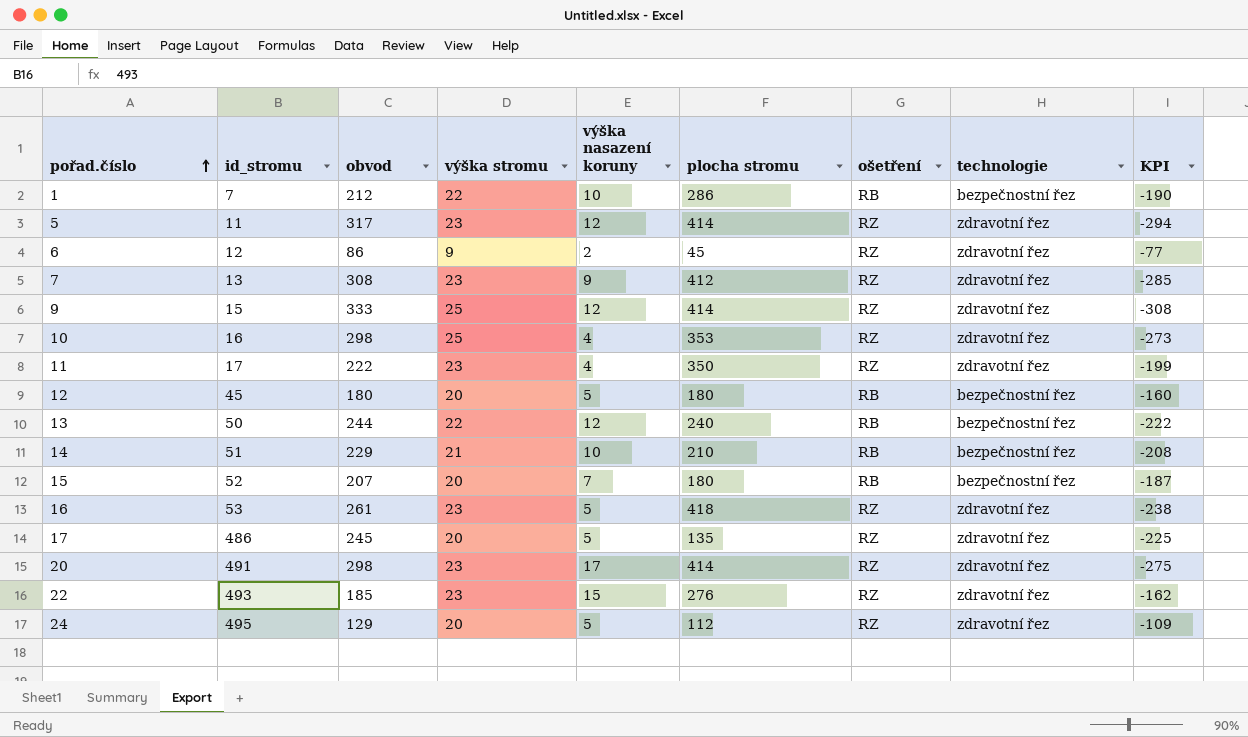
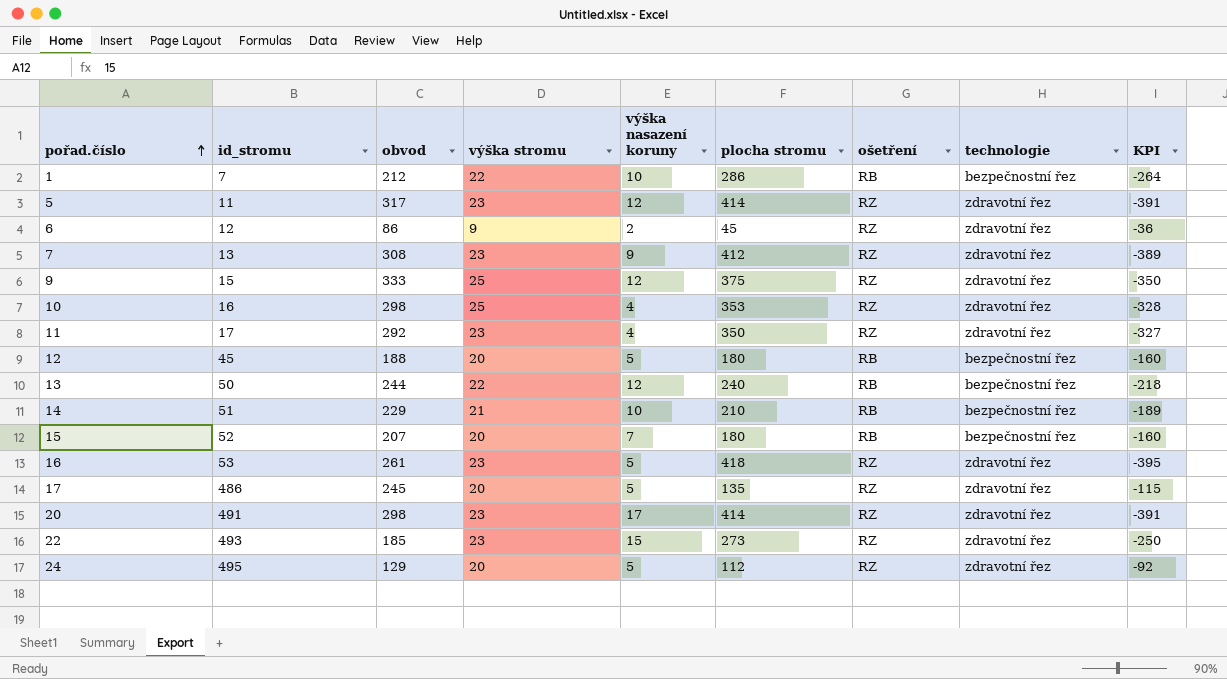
column KPI | formula: [výška stromu] - [obvod] -> [výška stromu] - [plocha stromu]
9 | plocha stromu: 414 -> 375
11 | obvod: 222 -> 292
12 | obvod: 180 -> 188
22 | plocha stromu: 276 -> 273

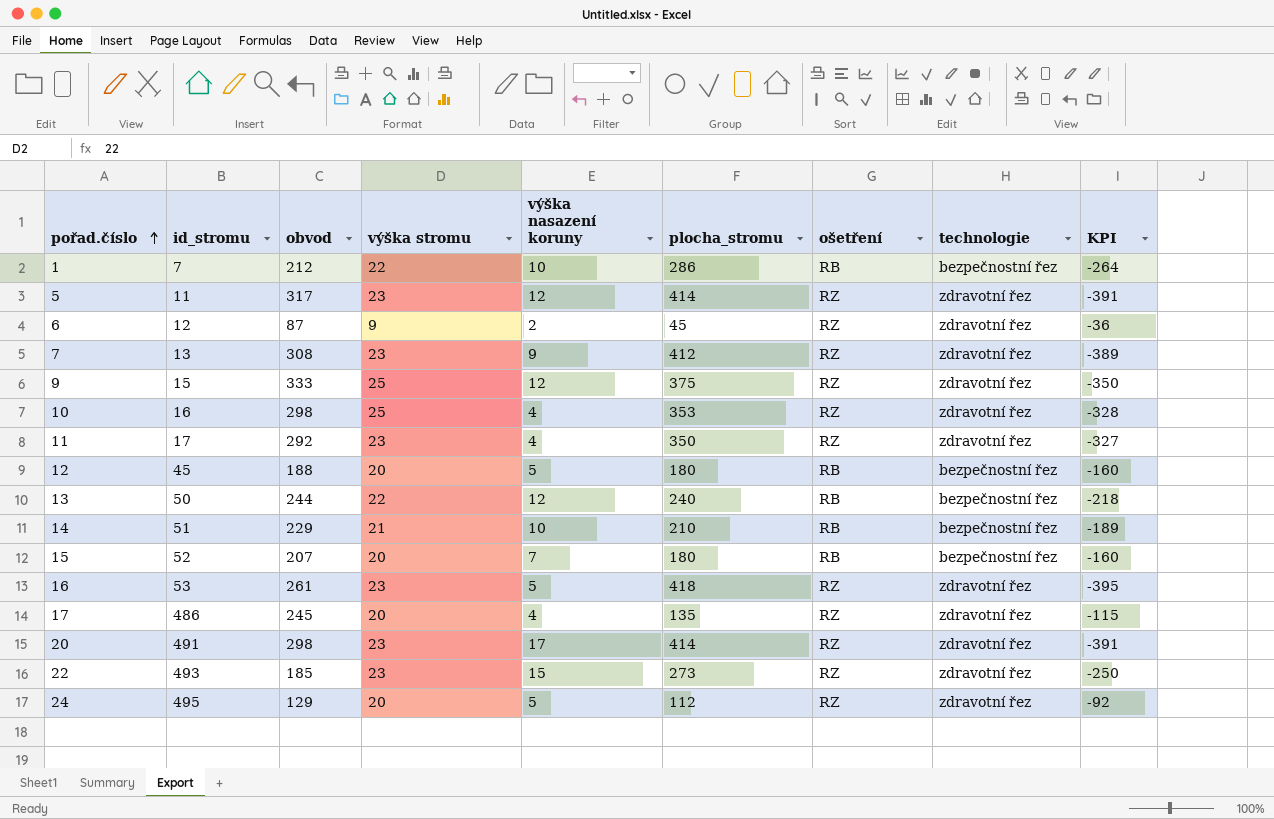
column name: plocha stromu -> plocha_stromu
6 | obvod: 86 -> 87
17 | výška nasazení koruny: 5 -> 4

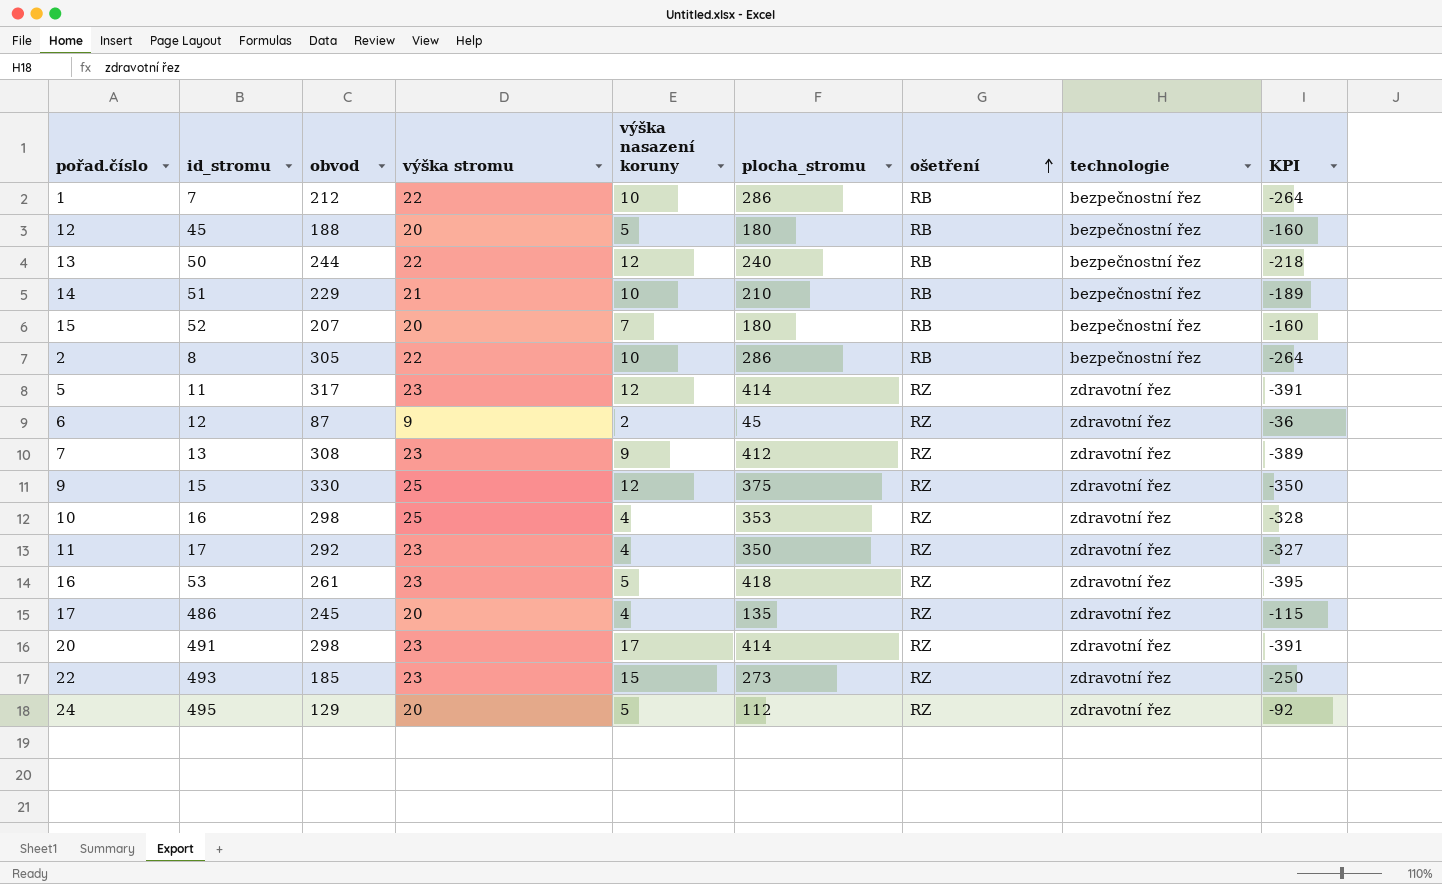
row order: pořad.číslo ascending -> ošetření ascending
row 2: none -> 8 | 305 | 22 | 10 | 286 | RB | bezpečnostní řez | -264
9 | obvod: 333 -> 330

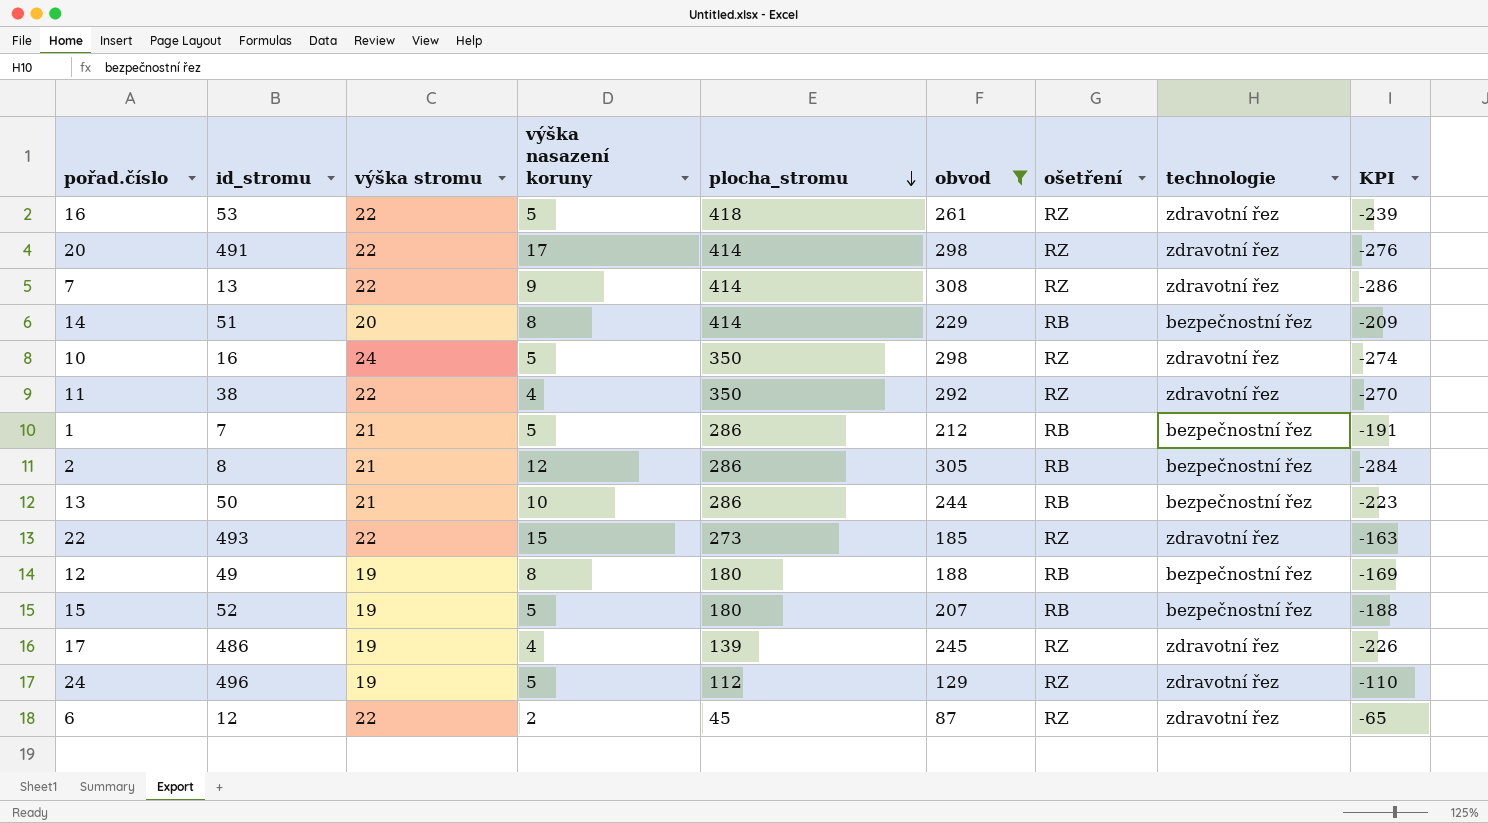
filter: none -> obvod <= 308
row order: ošetření ascending -> plocha_stromu descending
column obvod | position: 3 -> 6
column KPI | formula: [výška stromu] - [plocha_stromu] -> [výška stromu] - [obvod]
16 | výška stromu: 23 -> 22
20 | výška stromu: 23 -> 22
7 | výška stromu: 23 -> 22
7 | plocha_stromu: 412 -> 414
14 | výška stromu: 21 -> 20
14 | výška nasazení koruny: 10 -> 8
14 | plocha_stromu: 210 -> 414
10 | výška stromu: 25 -> 24
10 | výška nasazení koruny: 4 -> 5
10 | plocha_stromu: 353 -> 350
11 | id_stromu: 17 -> 38
11 | výška stromu: 23 -> 22
1 | výška stromu: 22 -> 21
1 | výška nasazení koruny: 10 -> 5
2 | výška stromu: 22 -> 21
2 | výška nasazení koruny: 10 -> 12
13 | výška stromu: 22 -> 21
13 | výška nasazení koruny: 12 -> 10
13 | plocha_stromu: 240 -> 286
22 | výška stromu: 23 -> 22
12 | id_stromu: 45 -> 49
12 | výška stromu: 20 -> 19
12 | výška nasazení koruny: 5 -> 8
15 | výška stromu: 20 -> 19
15 | výška nasazení koruny: 7 -> 5
17 | výška stromu: 20 -> 19
17 | plocha_stromu: 135 -> 139
24 | id_stromu: 495 -> 496
24 | výška stromu: 20 -> 19
6 | výška stromu: 9 -> 22

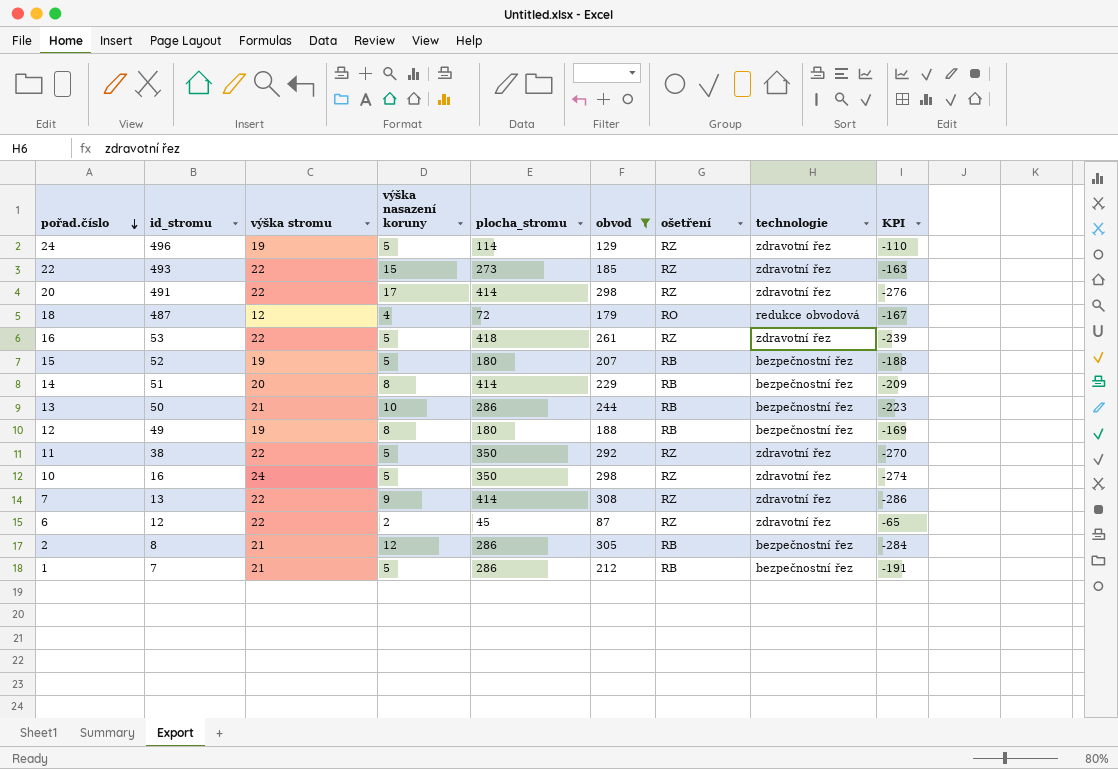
row order: plocha_stromu descending -> pořad.číslo descending
row 17: 486 | 19 | 4 | 139 | 245 | RZ | zdravotní řez | -226 -> none
24 | plocha_stromu: 112 -> 114
row 18: none -> 487 | 12 | 4 | 72 | 179 | RO | redukce obvodová | -167
11 | výška nasazení koruny: 4 -> 5

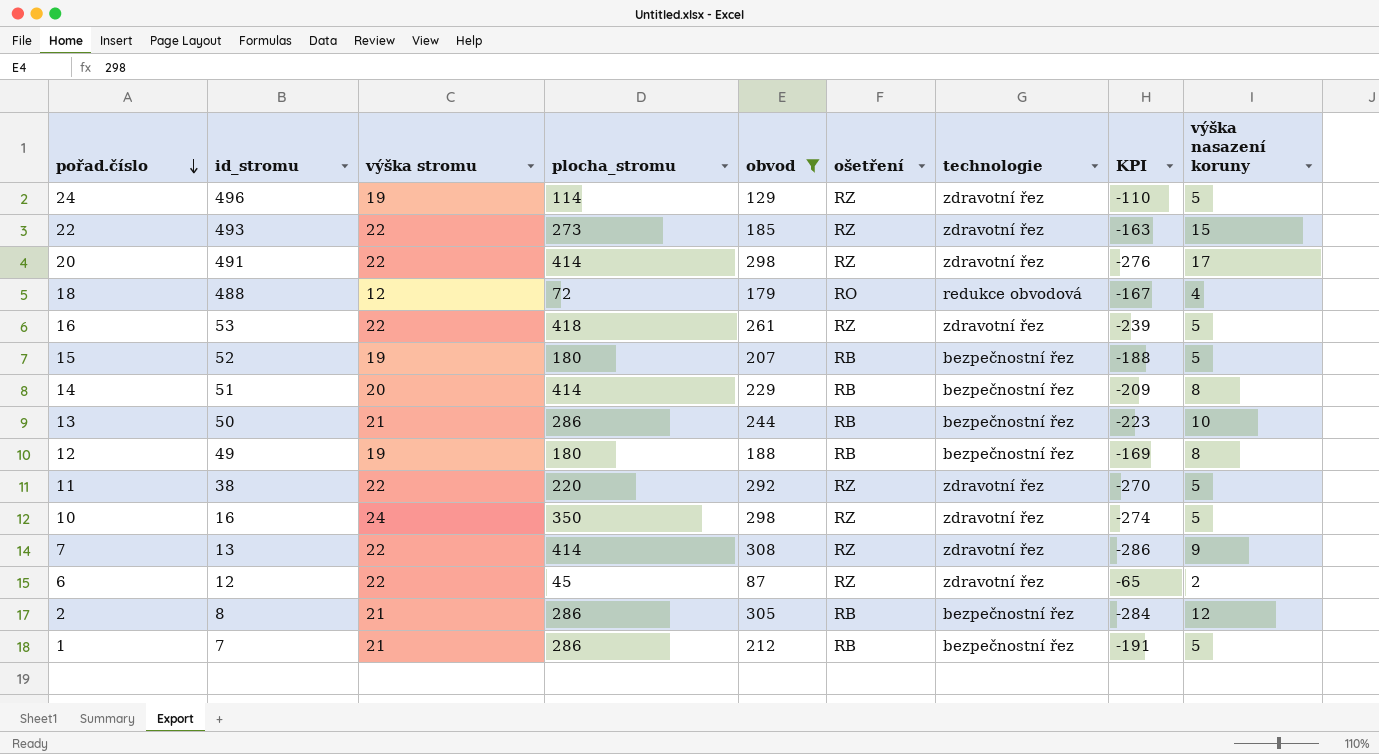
column výška nasazení koruny | position: 4 -> 9
18 | id_stromu: 487 -> 488
11 | plocha_stromu: 350 -> 220

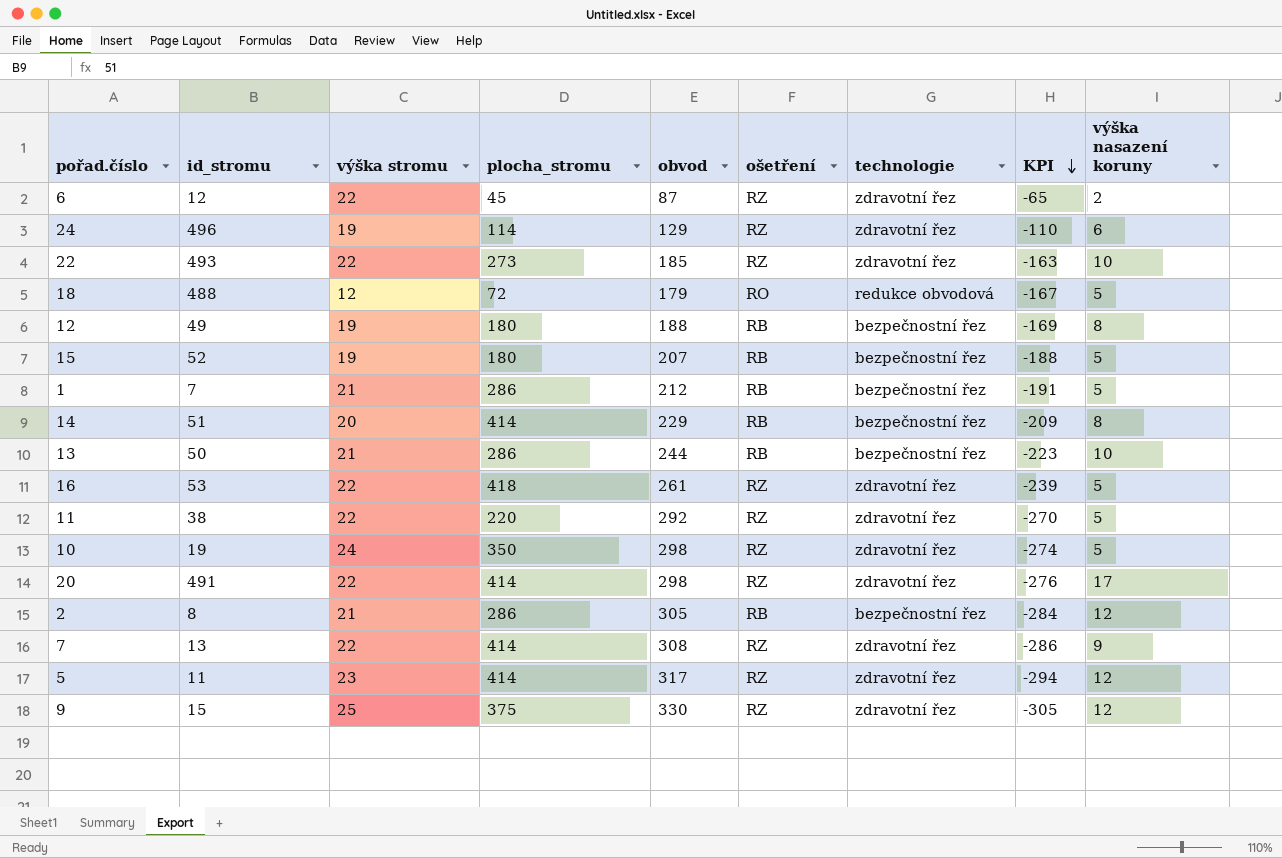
filter: obvod <= 308 -> none
row order: pořad.číslo descending -> KPI descending
24 | výška nasazení koruny: 5 -> 6
22 | výška nasazení koruny: 15 -> 10
18 | výška nasazení koruny: 4 -> 5
10 | id_stromu: 16 -> 19

